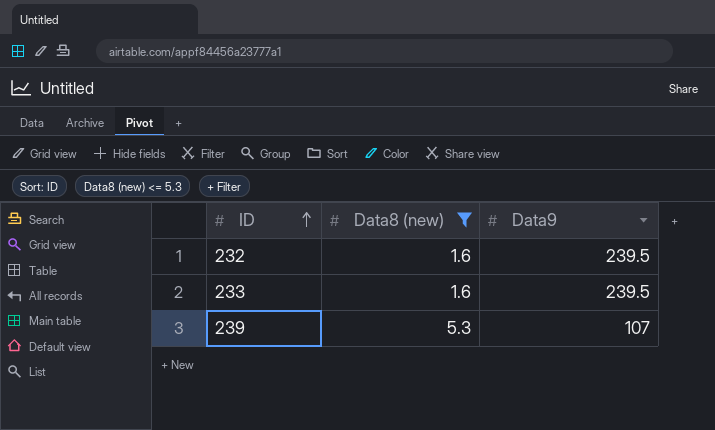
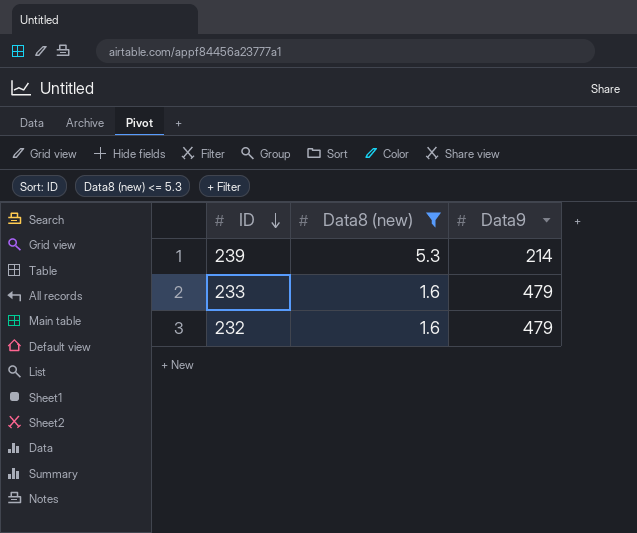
row order: ID ascending -> ID descending
239 | Data9: 107 -> 214
233 | Data9: 239.5 -> 479
232 | Data9: 239.5 -> 479

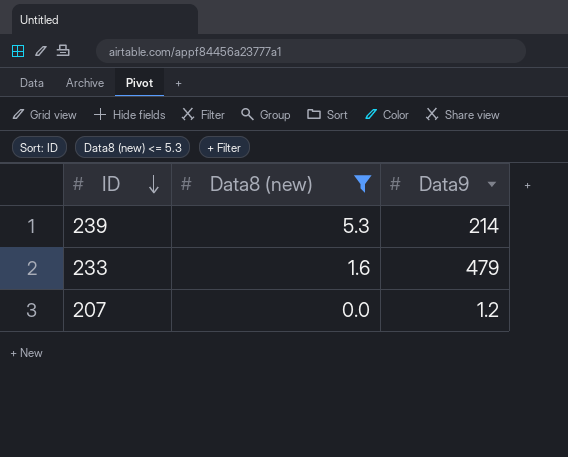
row 232: 1.6 | 479 -> none
row 207: none -> 0.0 | 1.2

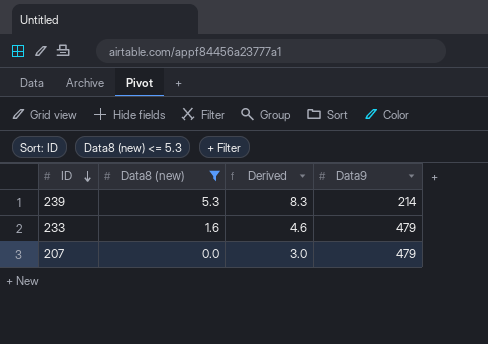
column Derived | formula: none -> [Data8 (new)] + 3
207 | Data9: 1.2 -> 479

